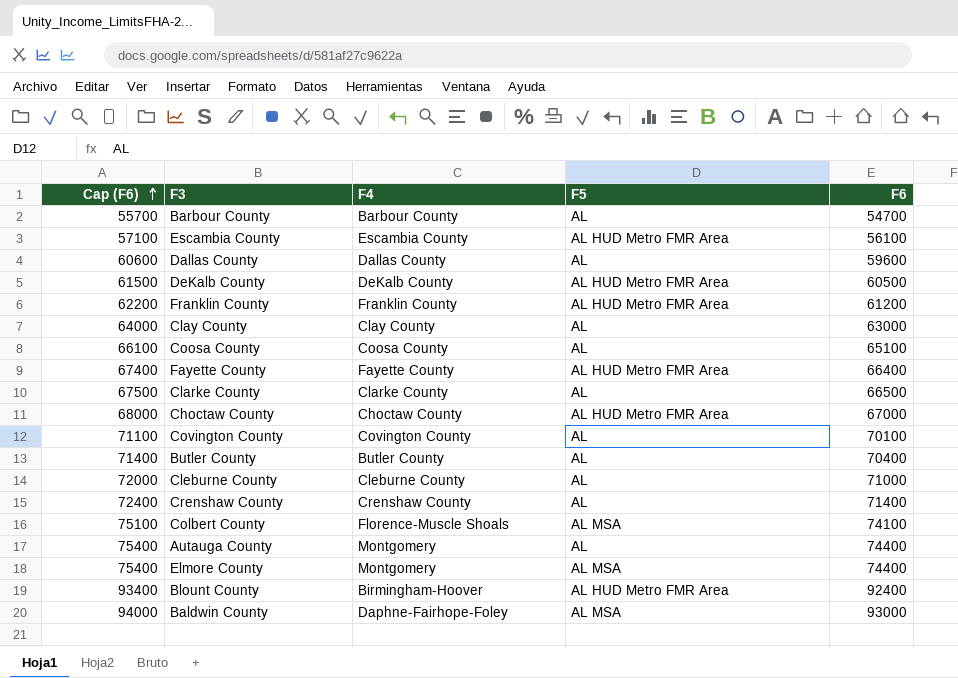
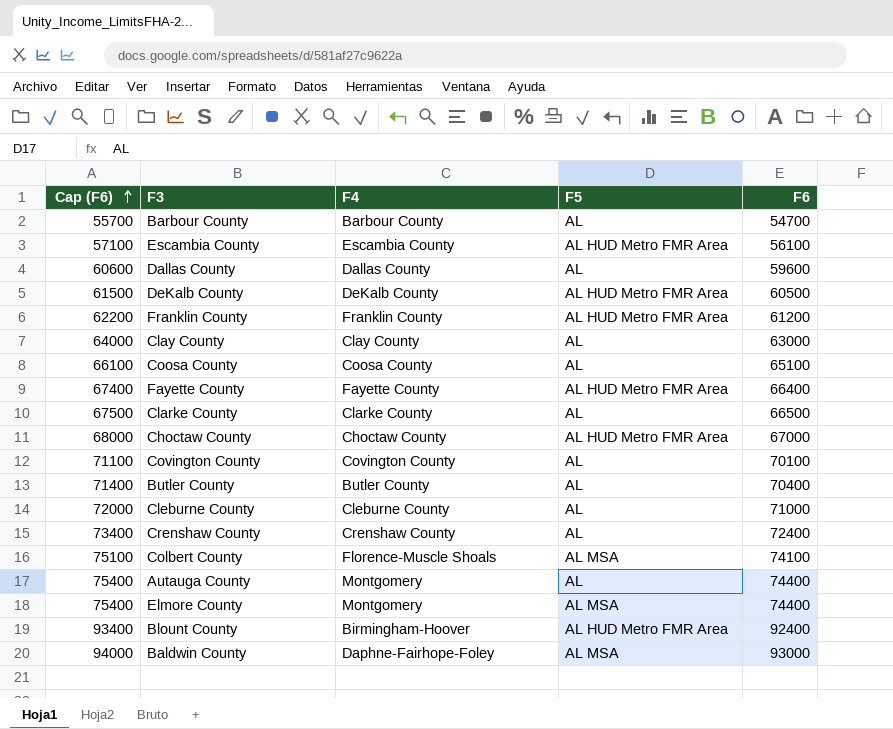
Crenshaw County | Cap (F6): 72400 -> 73400
Crenshaw County | F6: 71400 -> 72400

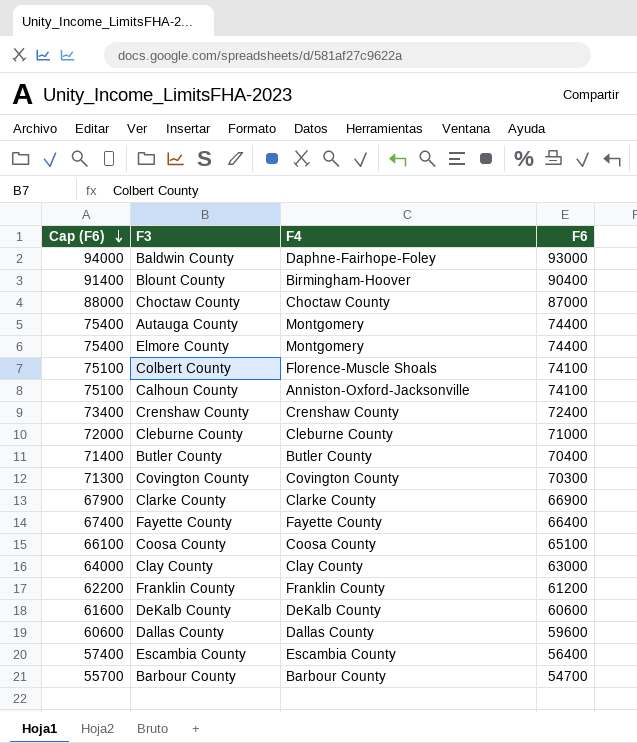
row order: Cap (F6) ascending -> Cap (F6) descending
column F5 | position: 4 -> none
Blount County | Cap (F6): 93400 -> 91400
Blount County | F6: 92400 -> 90400
Choctaw County | Cap (F6): 68000 -> 88000
Choctaw County | F6: 67000 -> 87000
row Calhoun County: none -> 75100 | Anniston-Oxford-Jacksonville | 74100
Covington County | Cap (F6): 71100 -> 71300
Covington County | F6: 70100 -> 70300
Clarke County | Cap (F6): 67500 -> 67900
Clarke County | F6: 66500 -> 66900
DeKalb County | Cap (F6): 61500 -> 61600
DeKalb County | F6: 60500 -> 60600
Escambia County | Cap (F6): 57100 -> 57400
Escambia County | F6: 56100 -> 56400

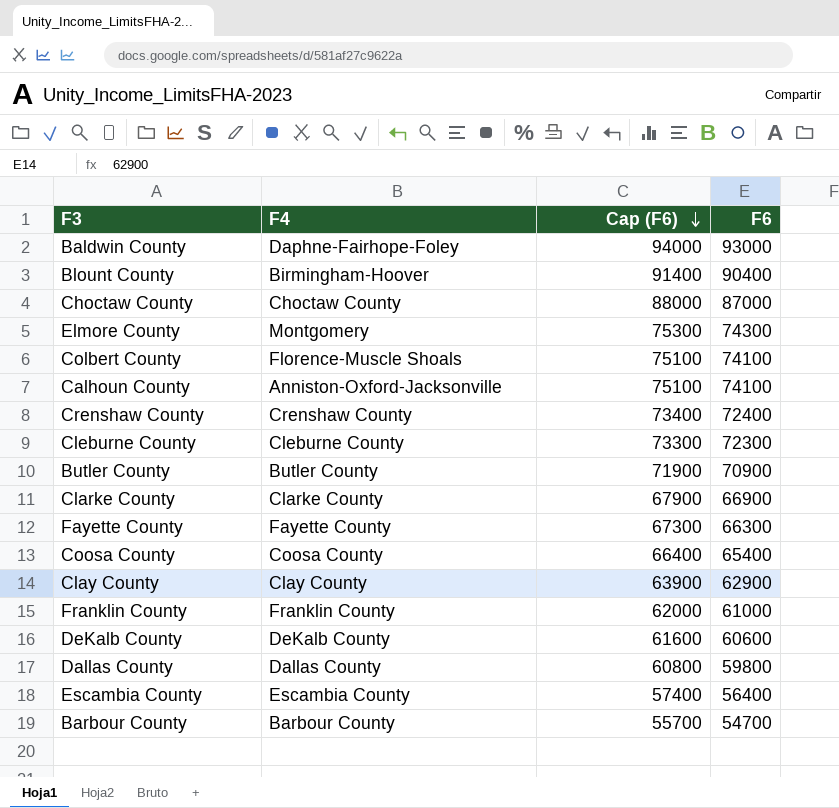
column Cap (F6) | position: 1 -> 3
row Autauga County: 75400 | Montgomery | 74400 -> none
row Covington County: 71300 | Covington County | 70300 -> none
Elmore County | Cap (F6): 75400 -> 75300
Elmore County | F6: 74400 -> 74300
Cleburne County | Cap (F6): 72000 -> 73300
Cleburne County | F6: 71000 -> 72300
Butler County | Cap (F6): 71400 -> 71900
Butler County | F6: 70400 -> 70900
Fayette County | Cap (F6): 67400 -> 67300
Fayette County | F6: 66400 -> 66300
Coosa County | Cap (F6): 66100 -> 66400
Coosa County | F6: 65100 -> 65400
Clay County | Cap (F6): 64000 -> 63900
Clay County | F6: 63000 -> 62900
Franklin County | Cap (F6): 62200 -> 62000
Franklin County | F6: 61200 -> 61000
Dallas County | Cap (F6): 60600 -> 60800
Dallas County | F6: 59600 -> 59800

